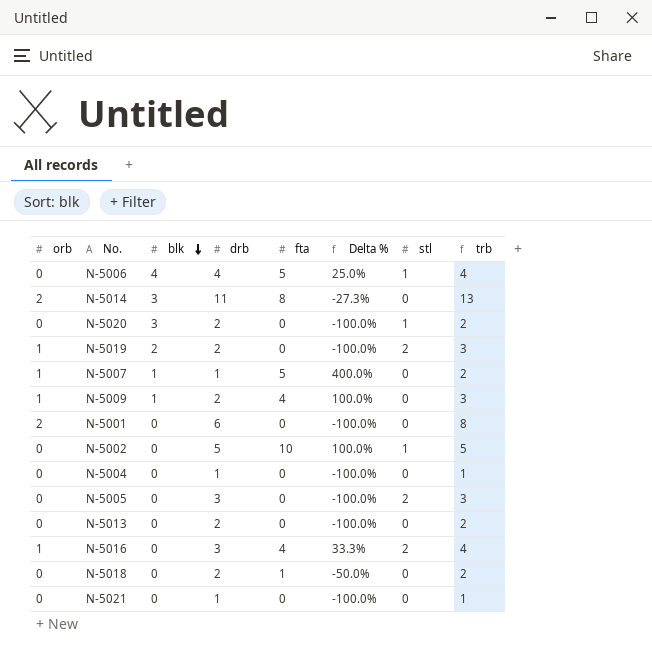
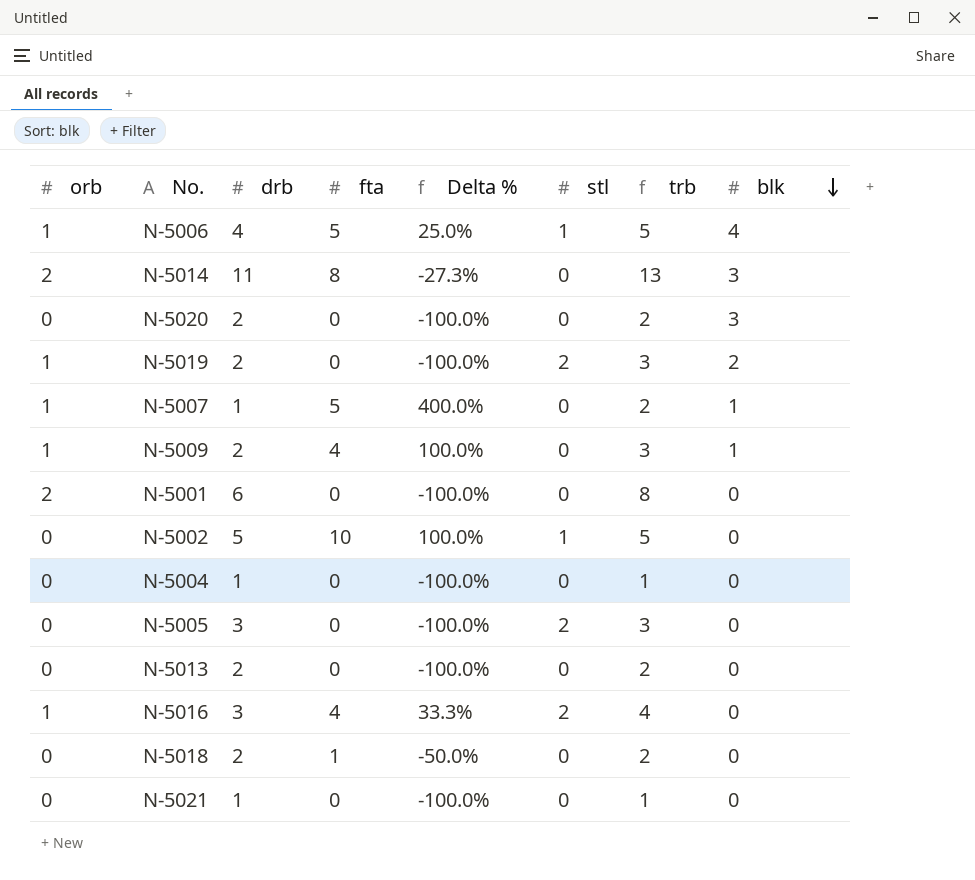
column blk | position: 3 -> 8
N-5006 | orb: 0 -> 1
N-5006 | trb: 4 -> 5
N-5020 | stl: 1 -> 0

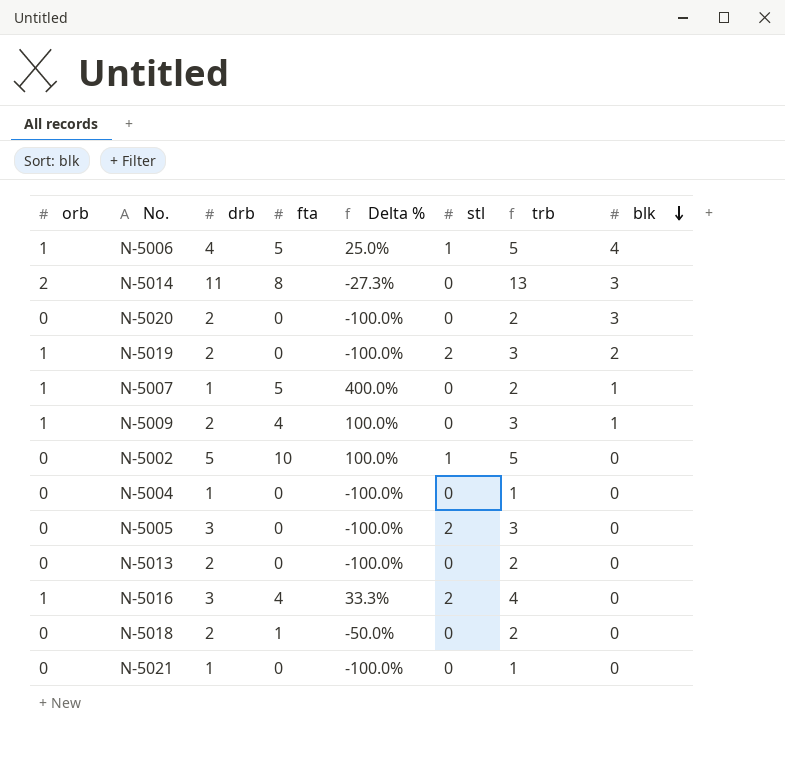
row N-5001: 2 | 6 | 0 | -100.0% | 0 | 8 | 0 -> none

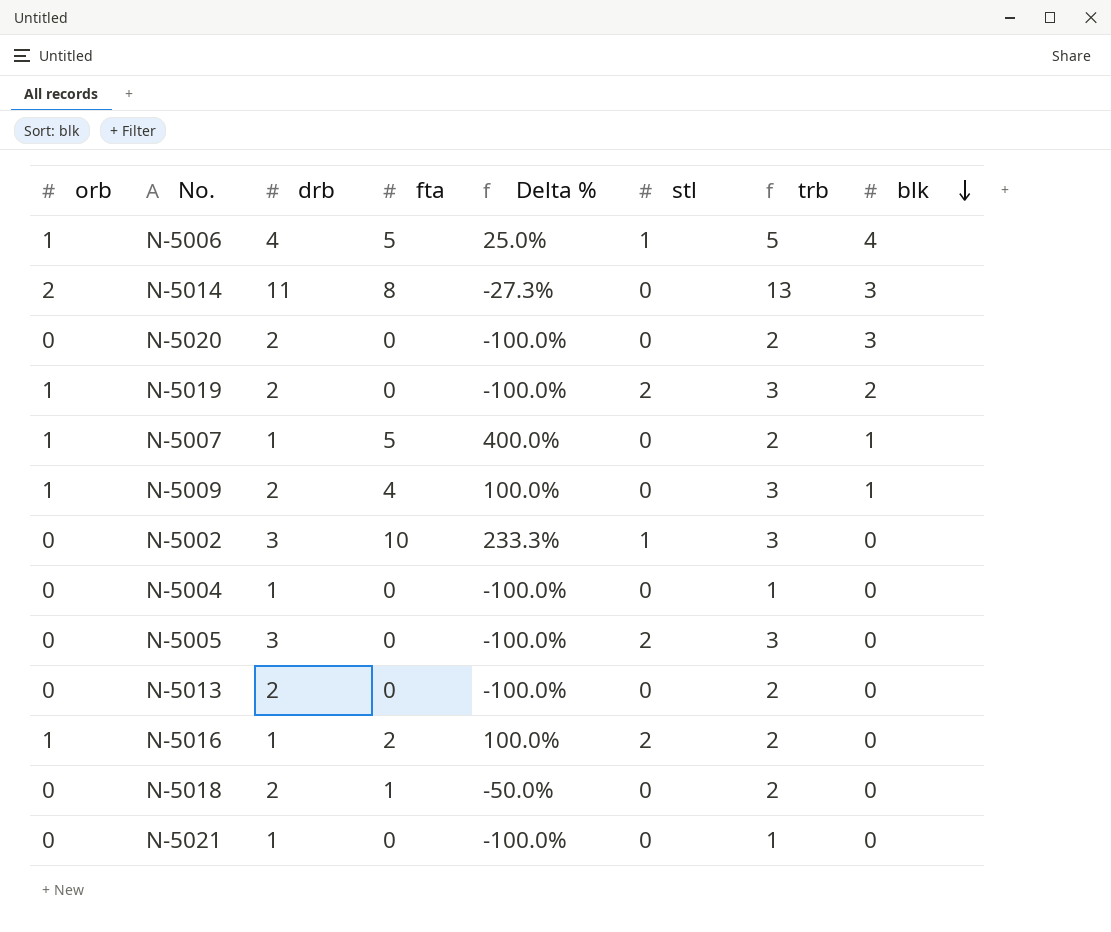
N-5002 | drb: 5 -> 3
N-5002 | Delta %: 100.0% -> 233.3%
N-5002 | trb: 5 -> 3
N-5016 | drb: 3 -> 1
N-5016 | fta: 4 -> 2
N-5016 | Delta %: 33.3% -> 100.0%
N-5016 | trb: 4 -> 2

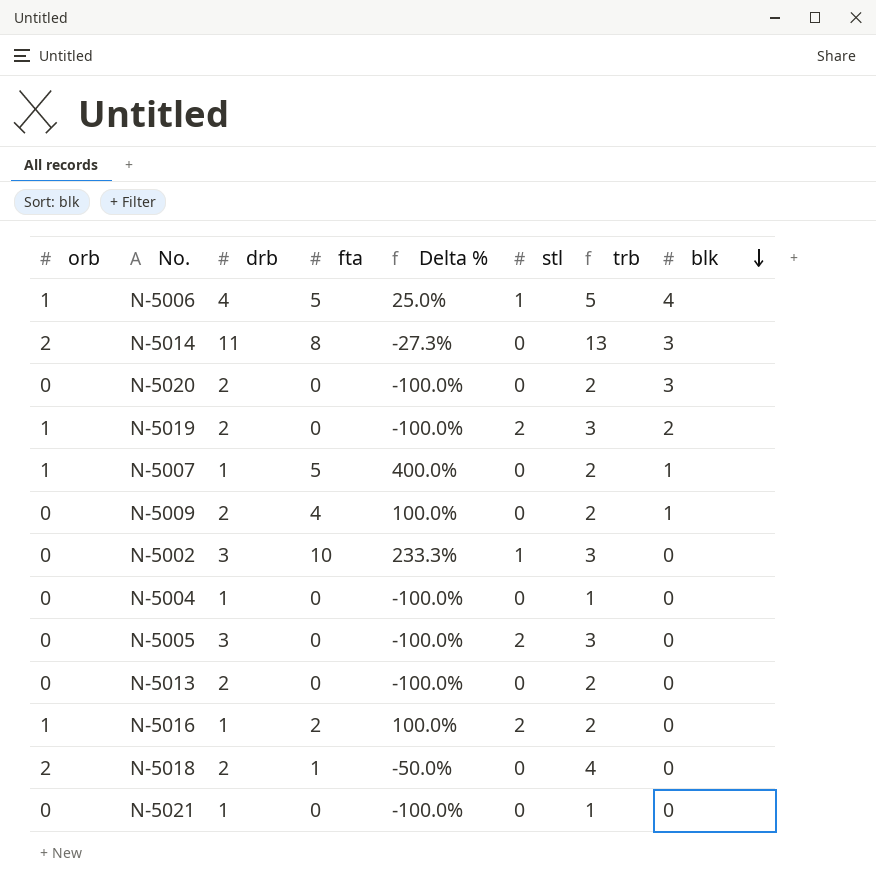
N-5009 | orb: 1 -> 0
N-5009 | trb: 3 -> 2
N-5018 | orb: 0 -> 2
N-5018 | trb: 2 -> 4

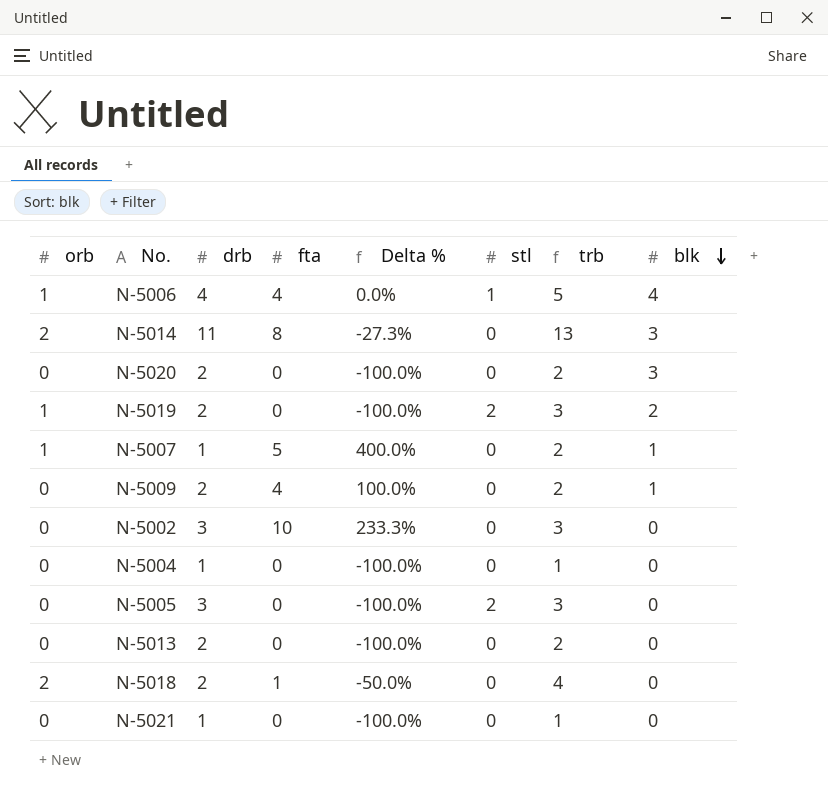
row N-5016: 1 | 1 | 2 | 100.0% | 2 | 2 | 0 -> none
N-5006 | fta: 5 -> 4
N-5006 | Delta %: 25.0% -> 0.0%
N-5002 | stl: 1 -> 0

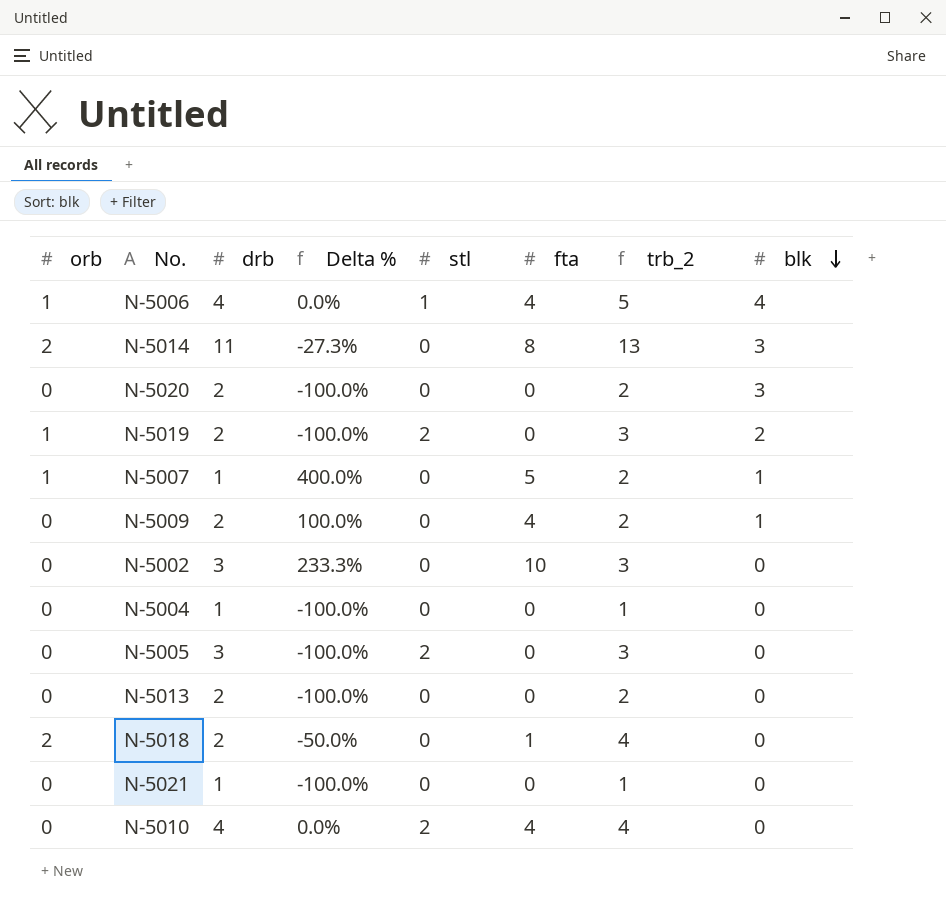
column fta | position: 4 -> 6
column name: trb -> trb_2
row N-5010: none -> 0 | 4 | 0.0% | 2 | 4 | 4 | 0

